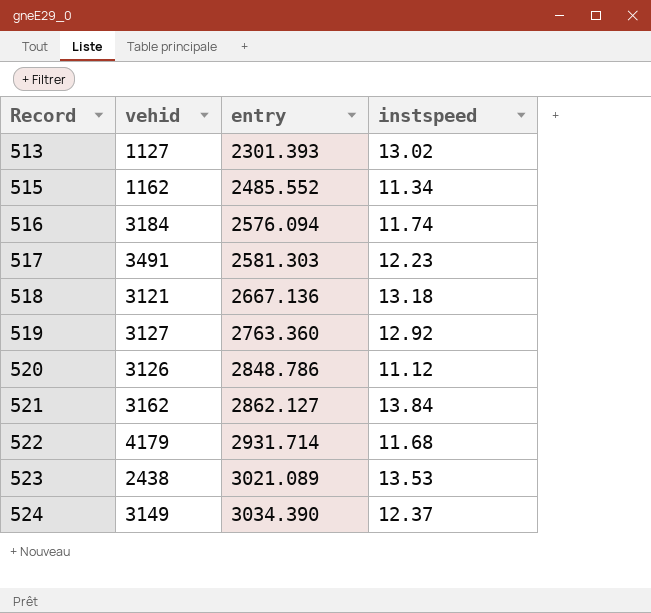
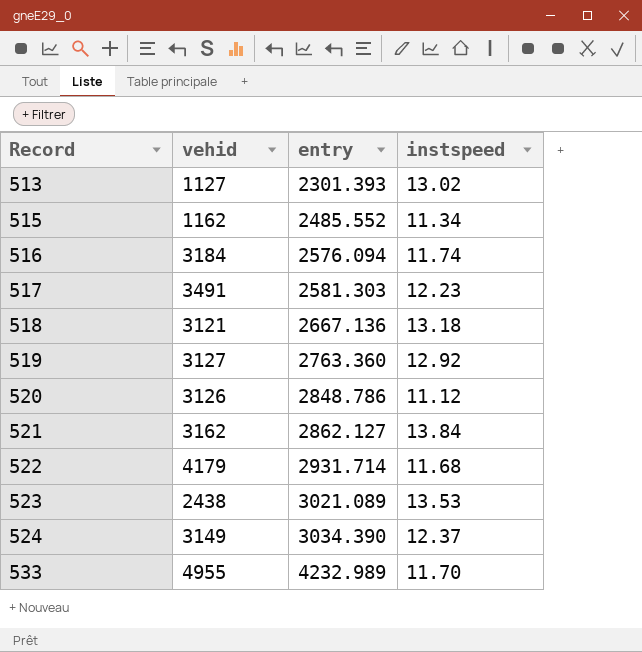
row 533: none -> 4955 | 4232.989 | 11.70

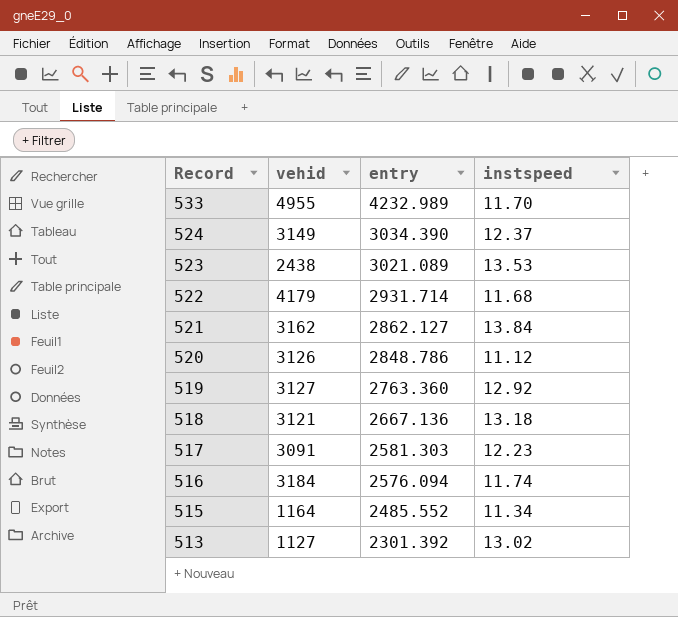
row order: Record ascending -> Record descending
517 | vehid: 3491 -> 3091
515 | vehid: 1162 -> 1164
513 | entry: 2301.393 -> 2301.392

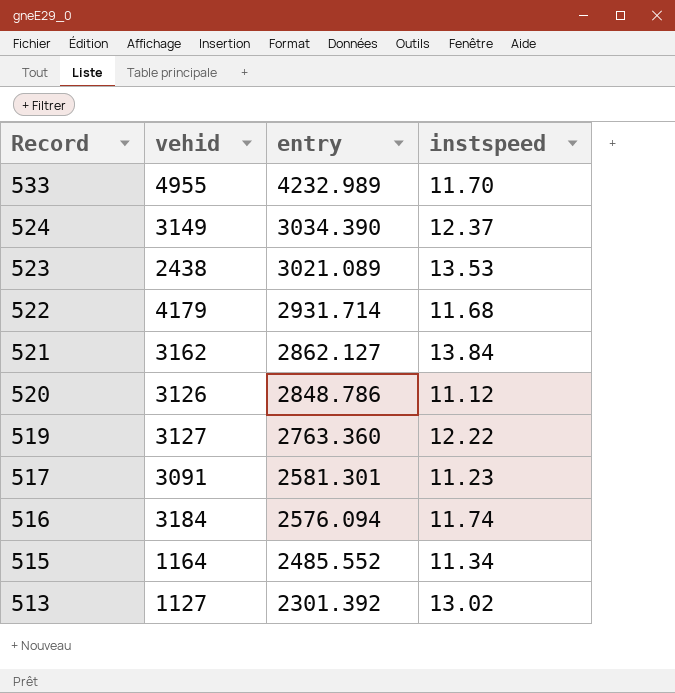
row 518: 3121 | 2667.136 | 13.18 -> none
519 | instspeed: 12.92 -> 12.22
517 | entry: 2581.303 -> 2581.301
517 | instspeed: 12.23 -> 11.23

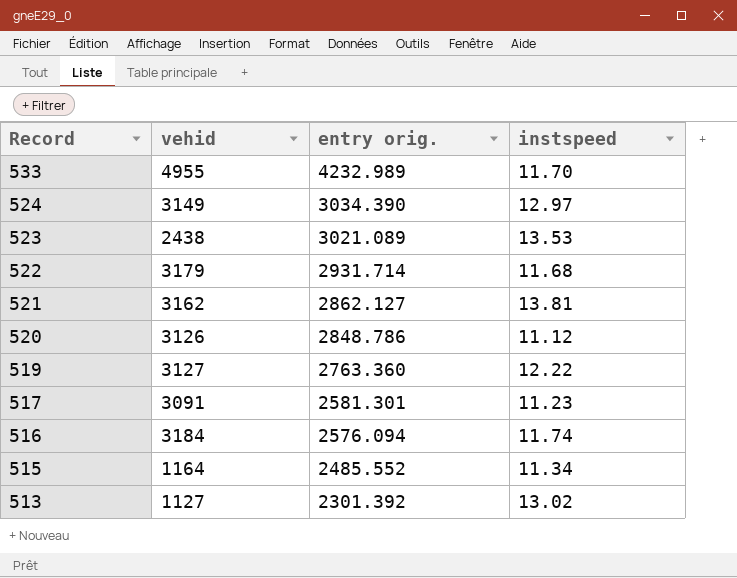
column name: entry -> entry orig.
524 | instspeed: 12.37 -> 12.97
522 | vehid: 4179 -> 3179
521 | instspeed: 13.84 -> 13.81

